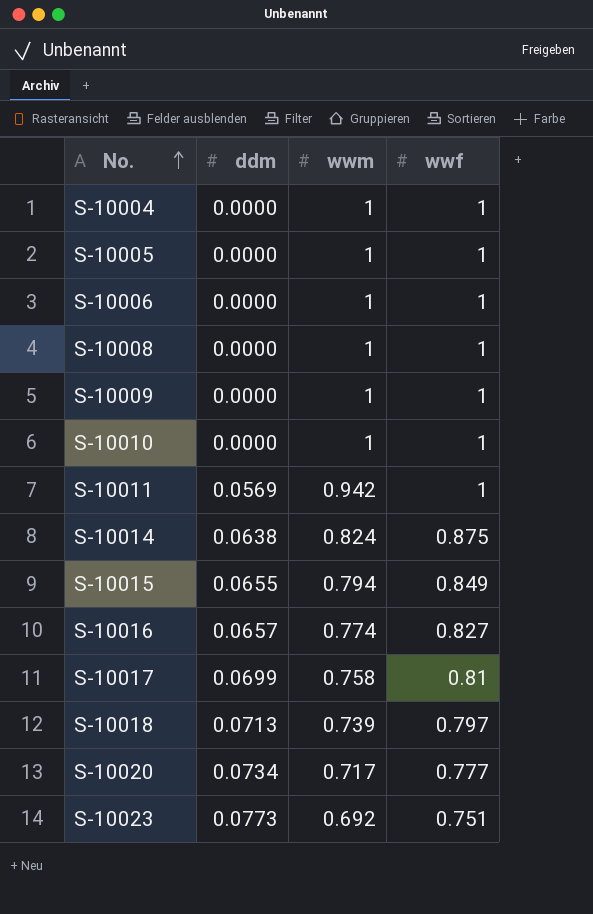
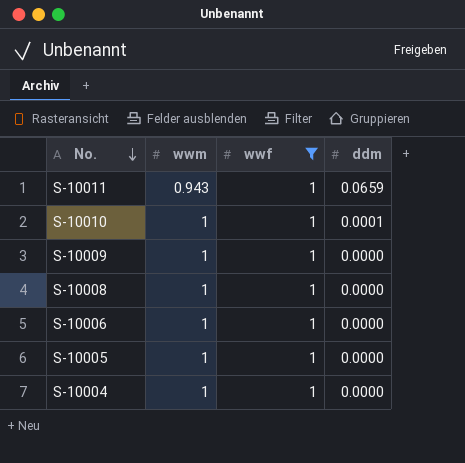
filter: none -> wwf = 1
row order: No. ascending -> No. descending
column ddm | position: 2 -> 4
S-10011 | wwm: 0.942 -> 0.943
S-10011 | ddm: 0.0569 -> 0.0659
S-10010 | ddm: 0.0000 -> 0.0001

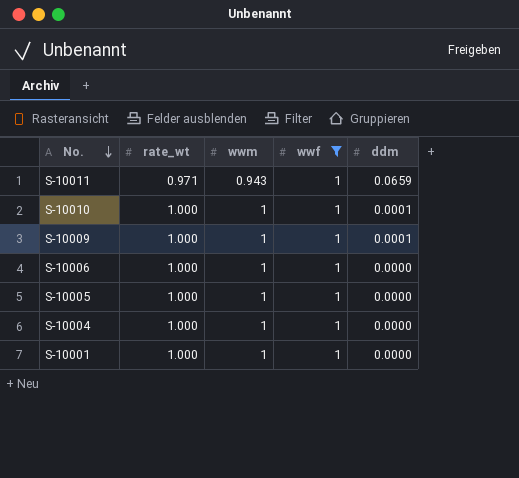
column rate_wt | position: none -> 2
row S-10008: 1 | 1 | 0.0000 -> none
S-10009 | ddm: 0.0000 -> 0.0001
row S-10001: none -> 1.000 | 1 | 1 | 0.0000

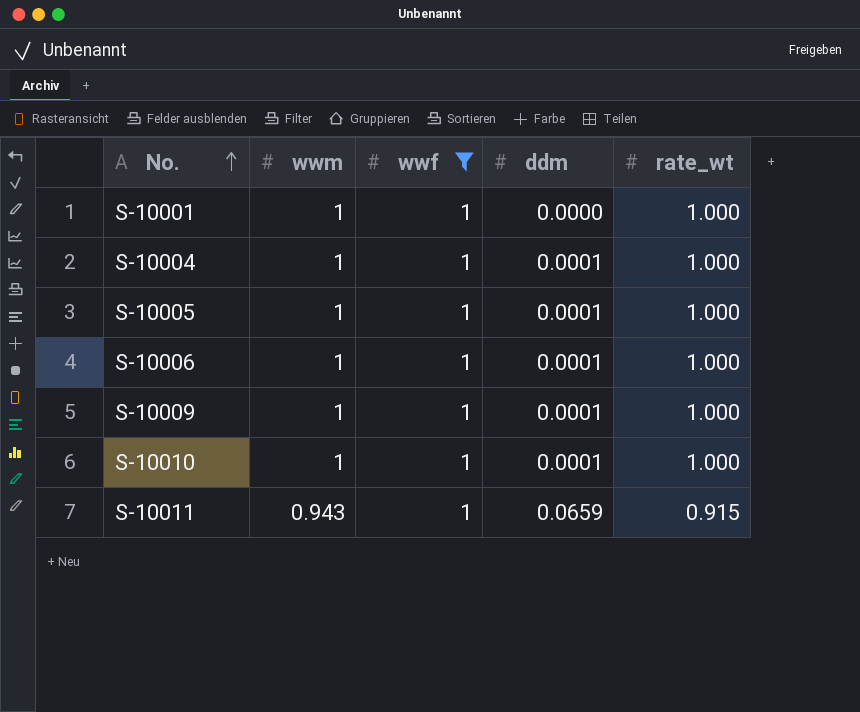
row order: No. descending -> No. ascending
column rate_wt | position: 2 -> 5
S-10004 | ddm: 0.0000 -> 0.0001
S-10005 | ddm: 0.0000 -> 0.0001
S-10006 | ddm: 0.0000 -> 0.0001
S-10011 | rate_wt: 0.971 -> 0.915

